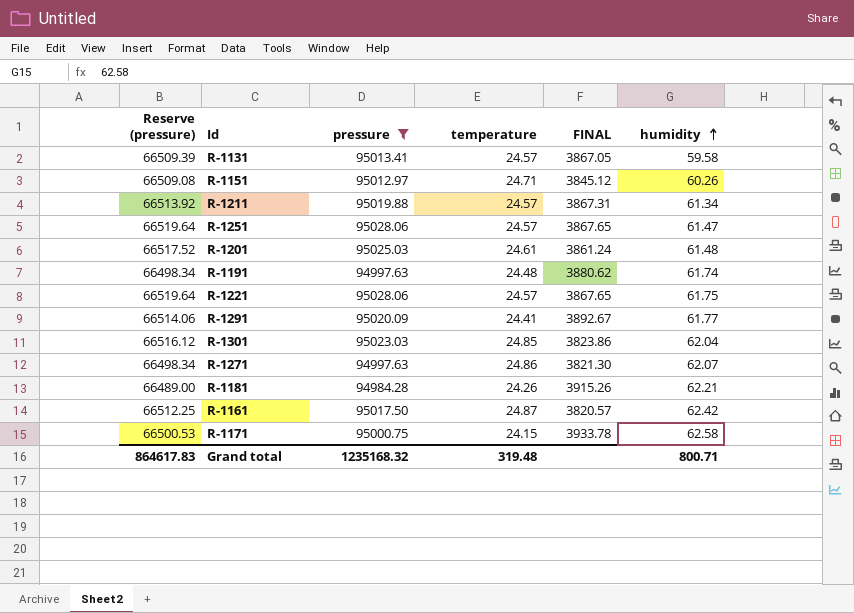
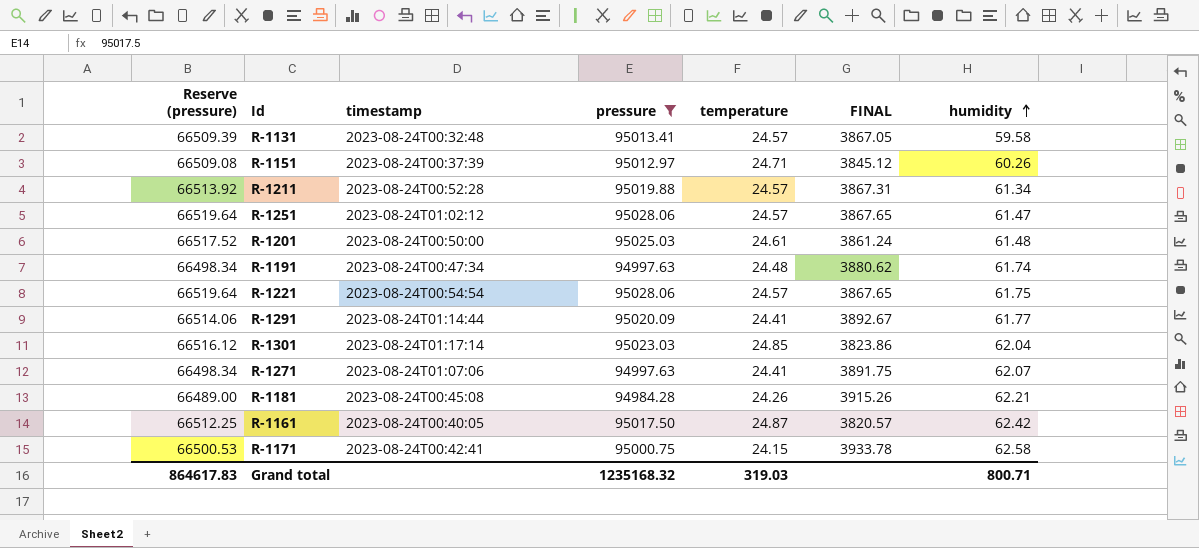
column timestamp | position: none -> 3
R-1271 | temperature: 24.86 -> 24.41
R-1271 | FINAL: 3821.30 -> 3891.75
Grand total | temperature: 319.48 -> 319.03

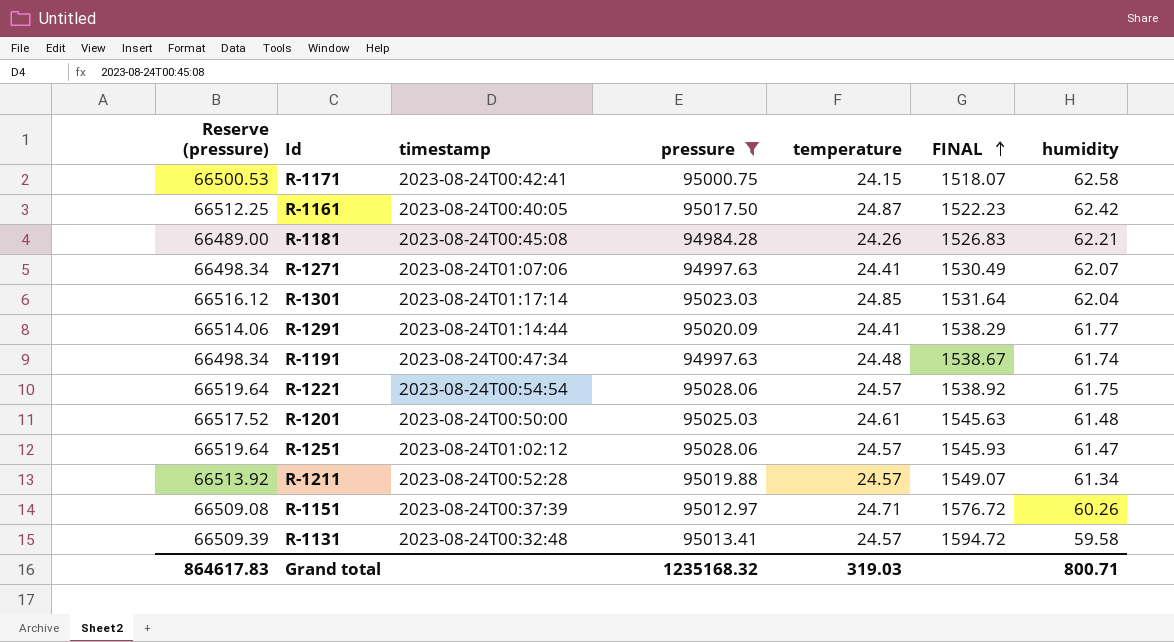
row order: humidity ascending -> FINAL ascending
column FINAL | formula: [pressure] / [temperature] -> [pressure] / [humidity]

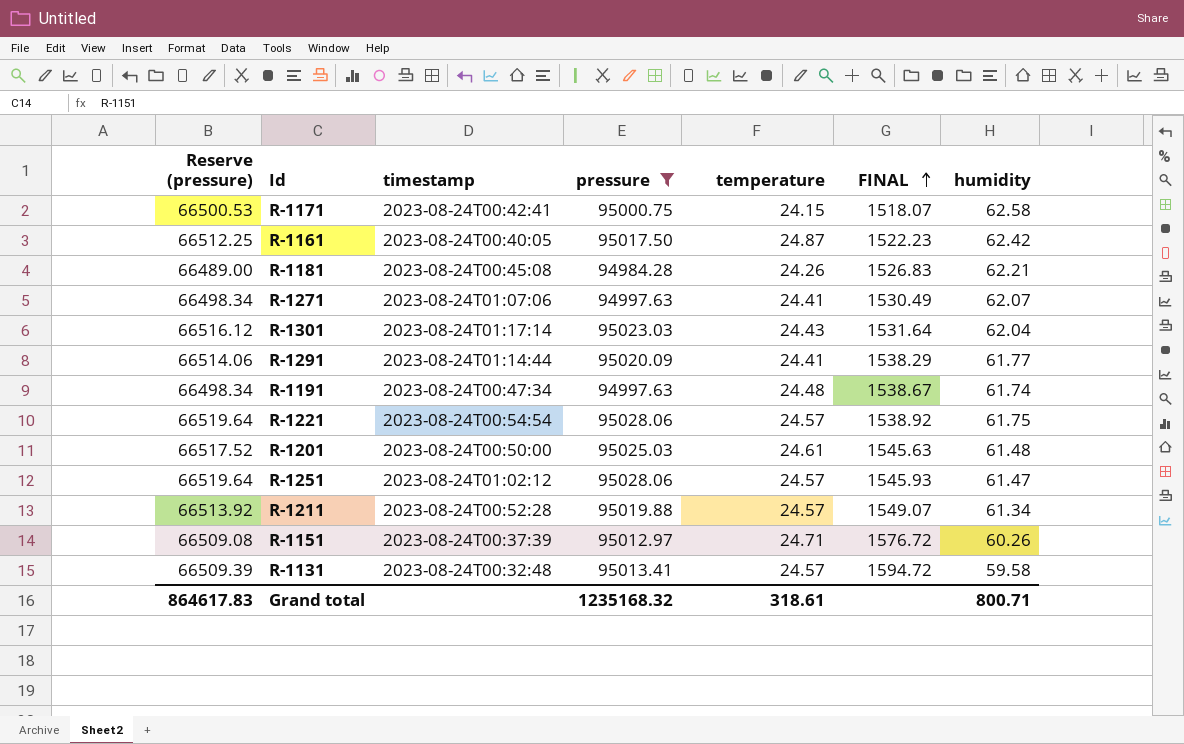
R-1301 | temperature: 24.85 -> 24.43
Grand total | temperature: 319.03 -> 318.61

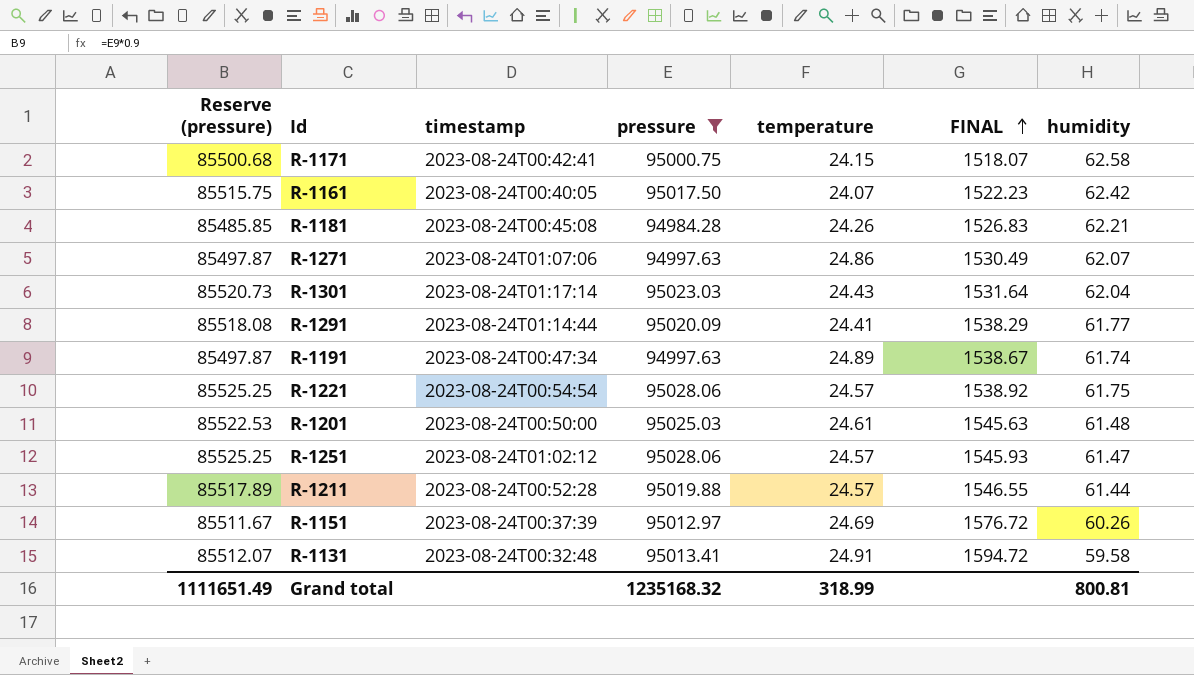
column Reserve (pressure) | formula: [pressure] * 0.7 -> [pressure] * 0.9
R-1161 | temperature: 24.87 -> 24.07
R-1271 | temperature: 24.41 -> 24.86
R-1191 | temperature: 24.48 -> 24.89
R-1211 | FINAL: 1549.07 -> 1546.55
R-1211 | humidity: 61.34 -> 61.44
R-1151 | temperature: 24.71 -> 24.69
R-1131 | temperature: 24.57 -> 24.91
Grand total | Reserve (pressure): 864617.83 -> 1111651.49
Grand total | temperature: 318.61 -> 318.99
Grand total | humidity: 800.71 -> 800.81

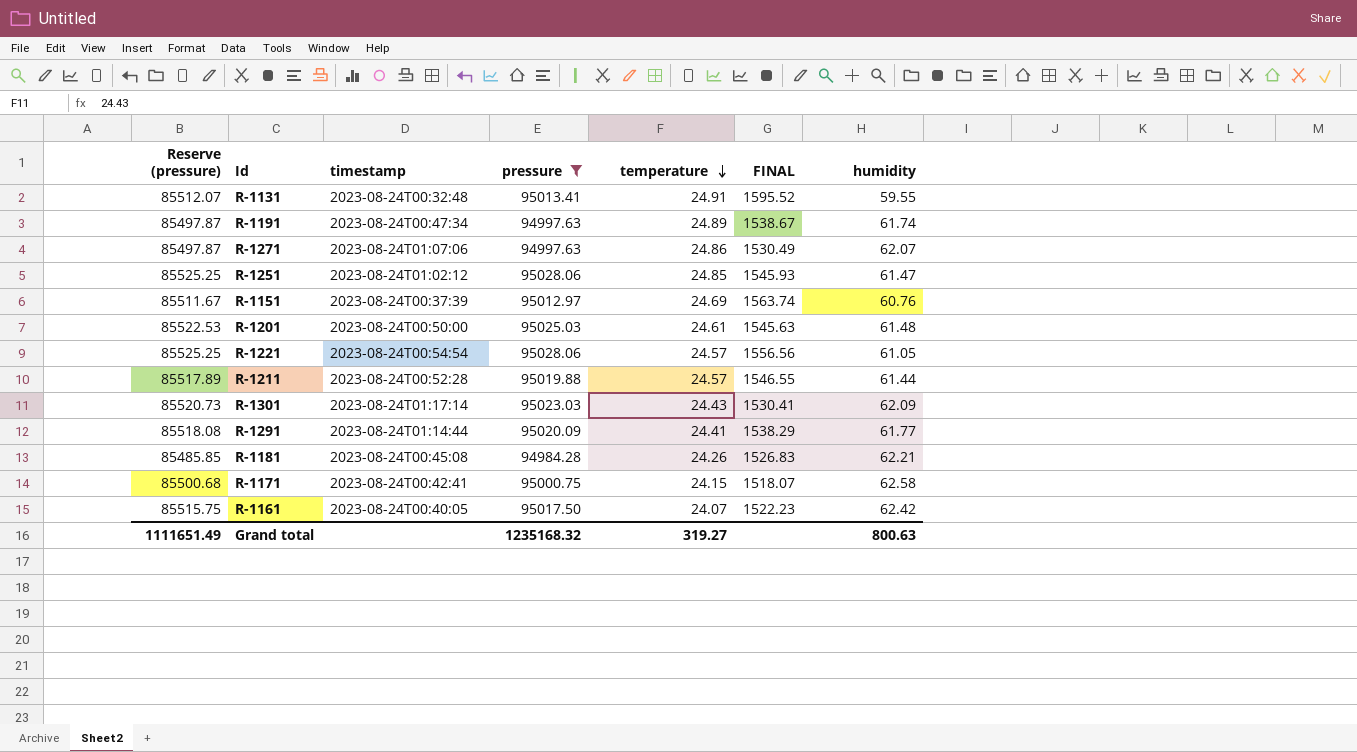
row order: FINAL ascending -> temperature descending
R-1131 | FINAL: 1594.72 -> 1595.52
R-1131 | humidity: 59.58 -> 59.55
R-1251 | temperature: 24.57 -> 24.85
R-1151 | FINAL: 1576.72 -> 1563.74
R-1151 | humidity: 60.26 -> 60.76
R-1221 | FINAL: 1538.92 -> 1556.56
R-1221 | humidity: 61.75 -> 61.05
R-1301 | FINAL: 1531.64 -> 1530.41
R-1301 | humidity: 62.04 -> 62.09
Grand total | temperature: 318.99 -> 319.27
Grand total | humidity: 800.81 -> 800.63

